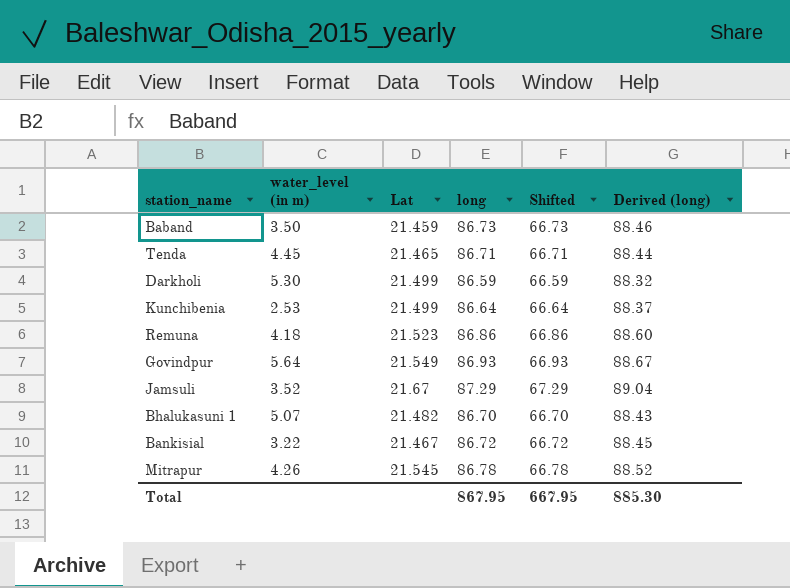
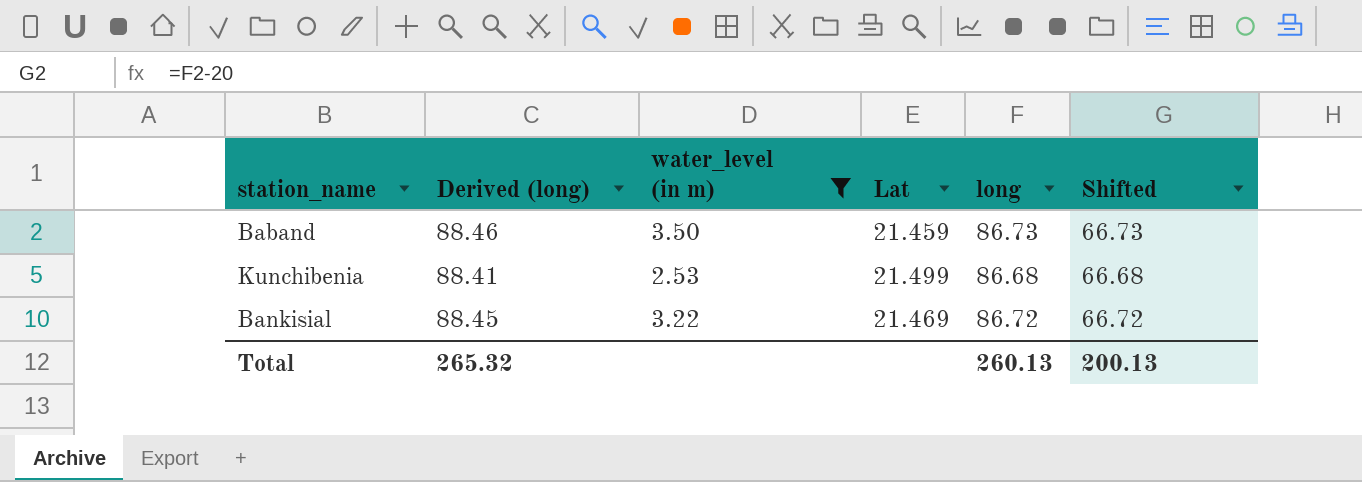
filter: none -> water_level (in m) <= 3.50
column Derived (long) | position: 6 -> 2
Kunchibenia | Derived (long): 88.37 -> 88.41
Kunchibenia | long: 86.64 -> 86.68
Kunchibenia | Shifted: 66.64 -> 66.68
Bankisial | Lat: 21.467 -> 21.469
Total | Derived (long): 885.30 -> 265.32
Total | long: 867.95 -> 260.13
Total | Shifted: 667.95 -> 200.13

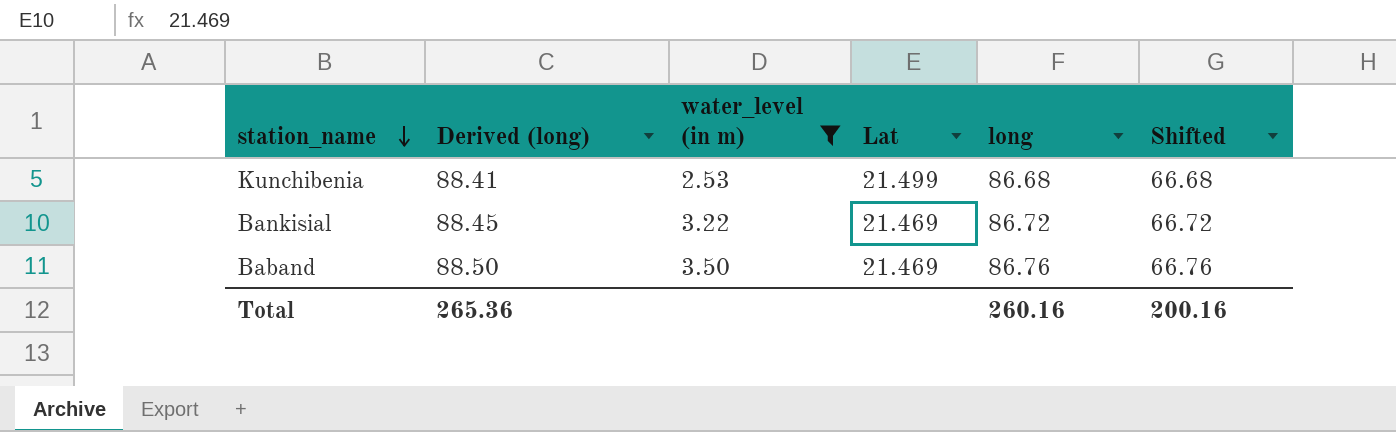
row order: none -> station_name descending
Baband | Derived (long): 88.46 -> 88.50
Baband | Lat: 21.459 -> 21.469
Baband | long: 86.73 -> 86.76
Baband | Shifted: 66.73 -> 66.76
Total | Derived (long): 265.32 -> 265.36
Total | long: 260.13 -> 260.16
Total | Shifted: 200.13 -> 200.16

